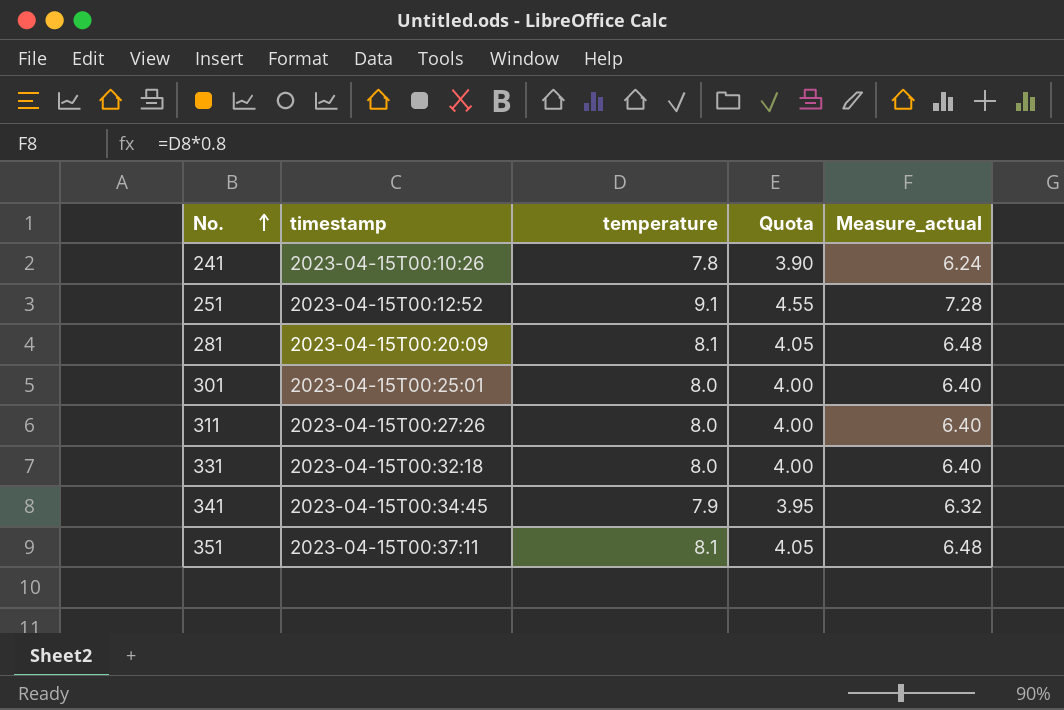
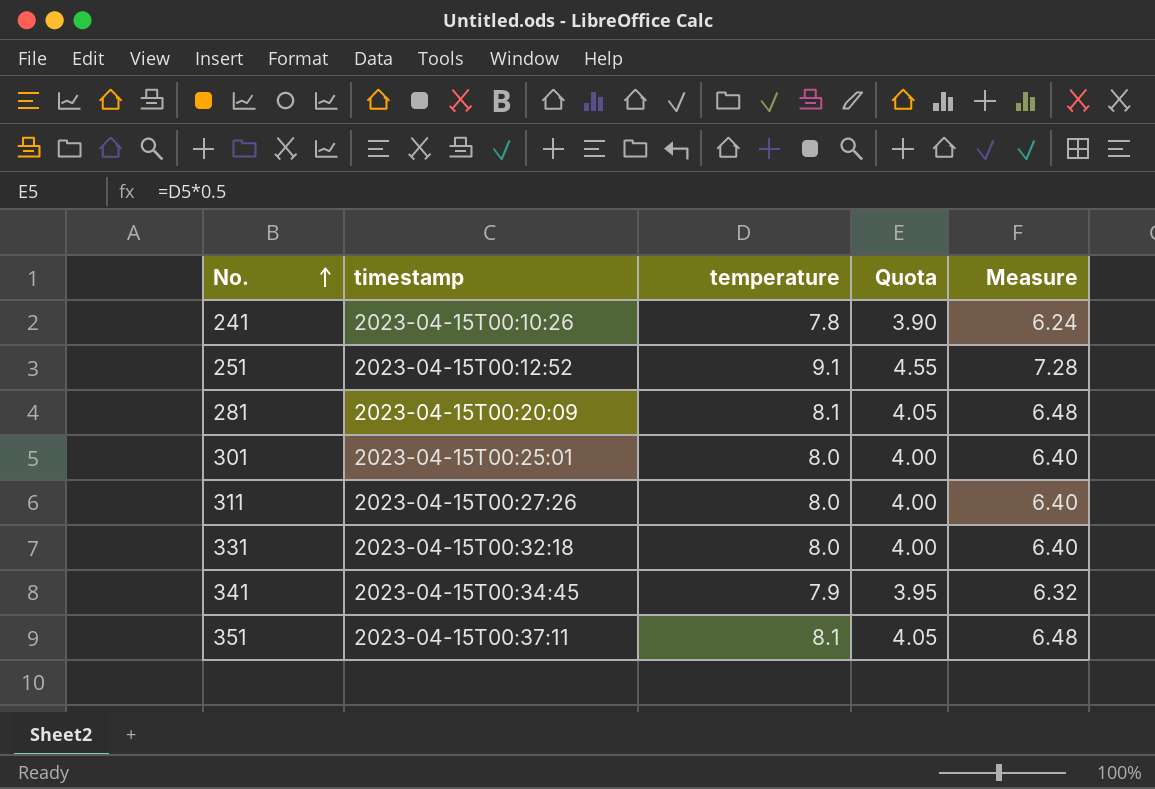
column name: Measure_actual -> Measure

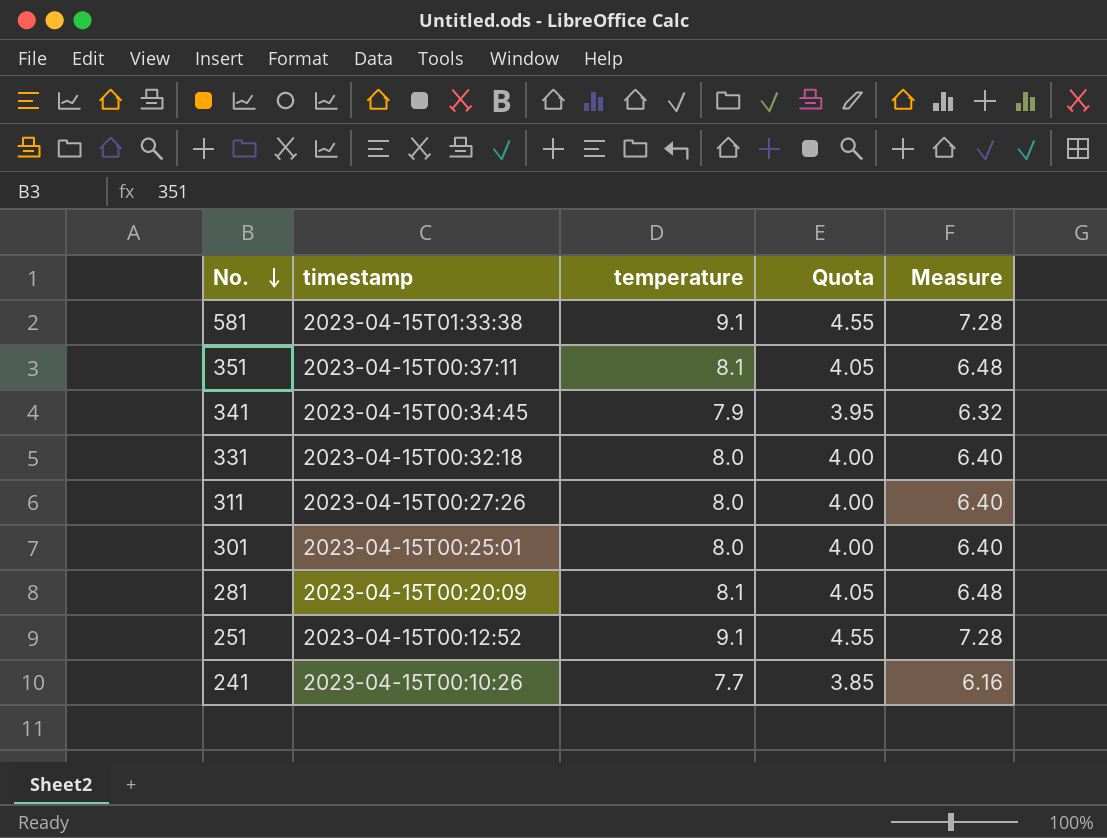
row order: No. ascending -> No. descending
row 581: none -> 2023-04-15T01:33:38 | 9.1 | 4.55 | 7.28
241 | temperature: 7.8 -> 7.7
241 | Quota: 3.90 -> 3.85
241 | Measure: 6.24 -> 6.16

